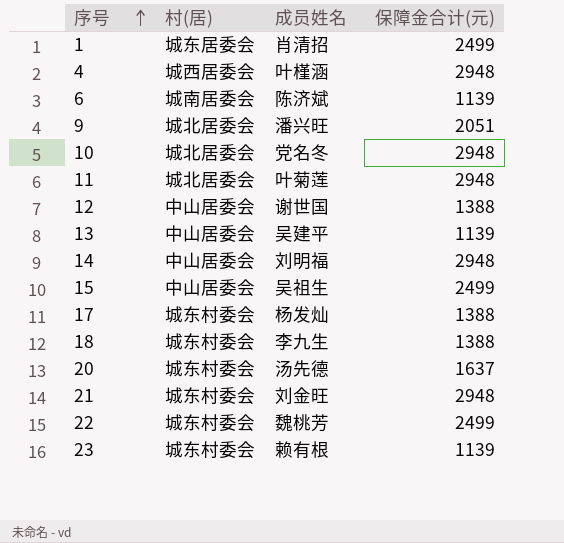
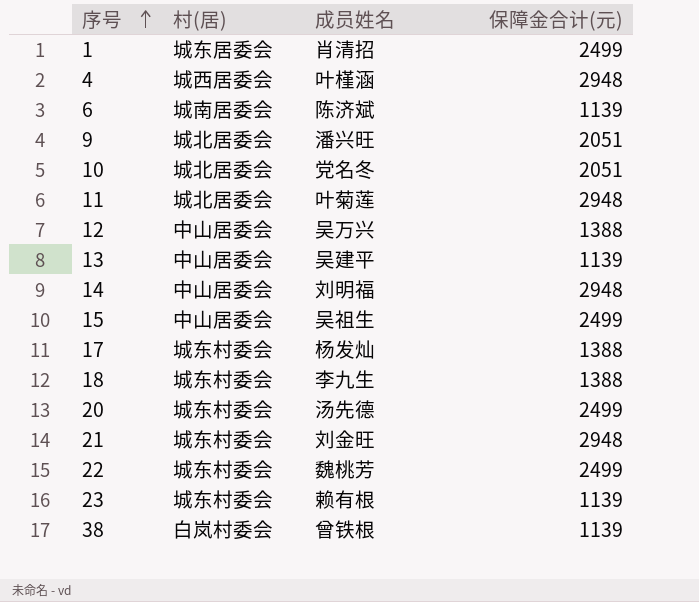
10 | 保障金合计(元): 2948 -> 2051
12 | 成员姓名: 谢世国 -> 吴万兴
20 | 保障金合计(元): 1637 -> 2499
row 38: none -> 白岚村委会 | 曾铁根 | 1139

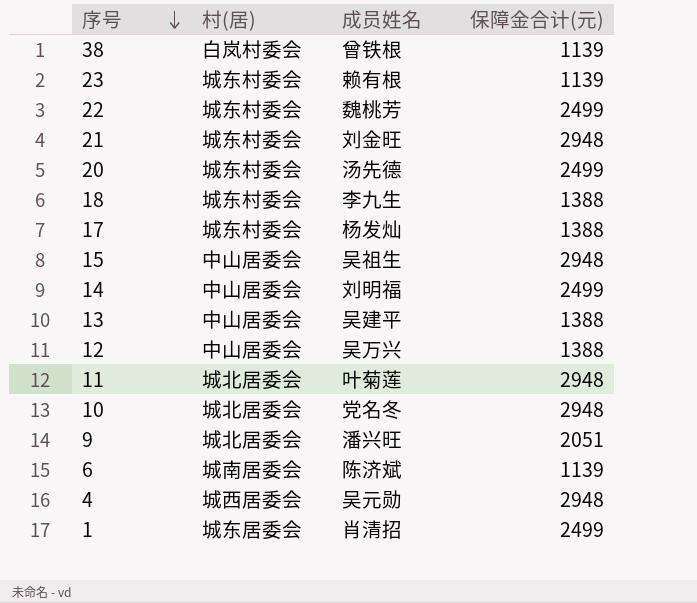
row order: 序号 ascending -> 序号 descending
15 | 保障金合计(元): 2499 -> 2948
14 | 保障金合计(元): 2948 -> 2499
13 | 保障金合计(元): 1139 -> 1388
10 | 保障金合计(元): 2051 -> 2948
4 | 成员姓名: 叶槿涵 -> 吴元勋

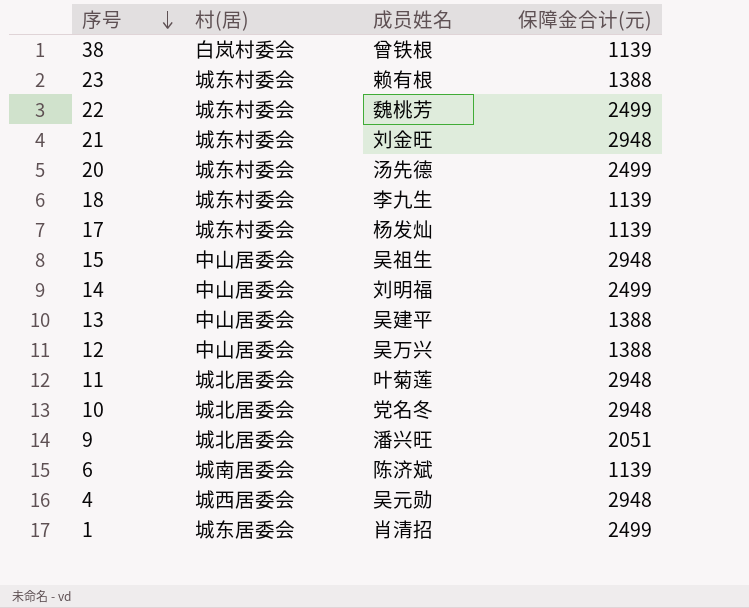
23 | 保障金合计(元): 1139 -> 1388
18 | 保障金合计(元): 1388 -> 1139
17 | 保障金合计(元): 1388 -> 1139

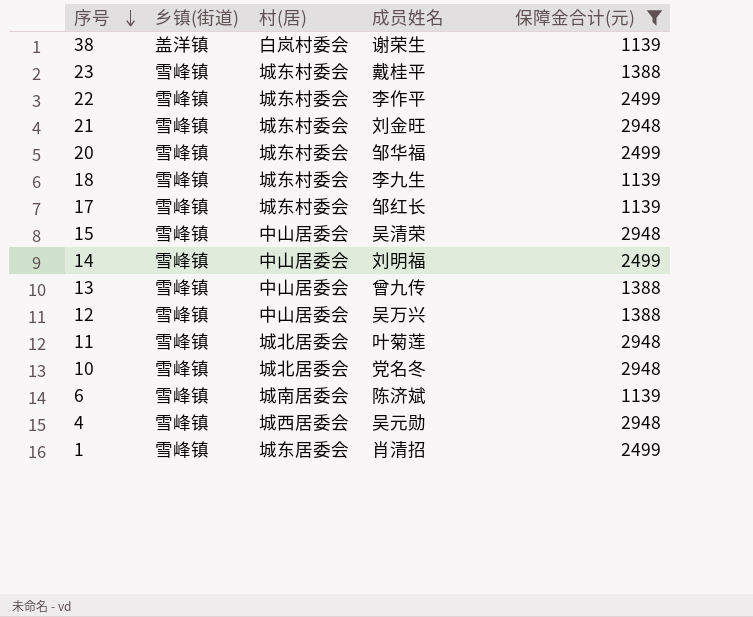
filter: none -> 保障金合计(元) != 2051
column 乡镇(街道) | position: none -> 2
38 | 成员姓名: 曾铁根 -> 谢荣生
23 | 成员姓名: 赖有根 -> 戴桂平
22 | 成员姓名: 魏桃芳 -> 李作平
20 | 成员姓名: 汤先德 -> 邹华福
17 | 成员姓名: 杨发灿 -> 邹红长
15 | 成员姓名: 吴祖生 -> 吴清荣
13 | 成员姓名: 吴建平 -> 曾九传

